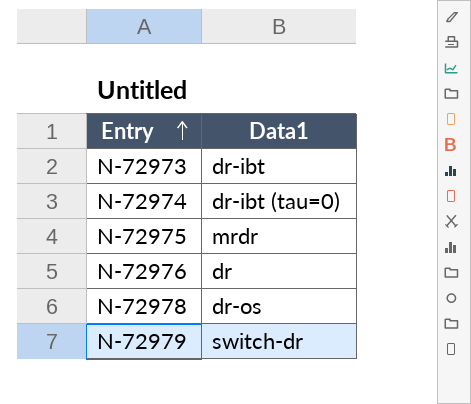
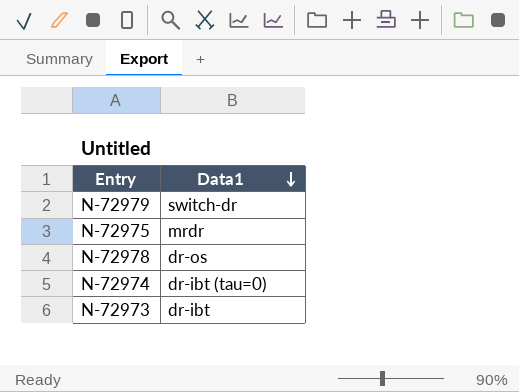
row order: Entry ascending -> Data1 descending
row N-72976: dr -> none

